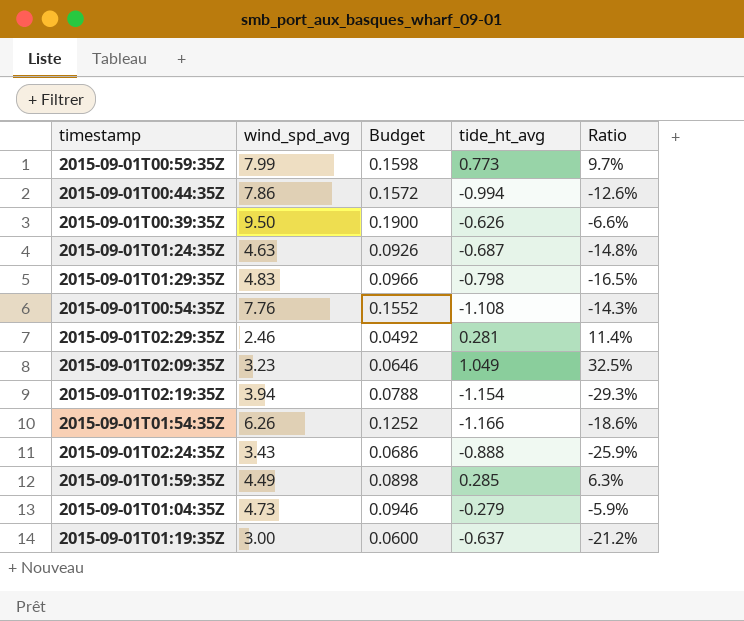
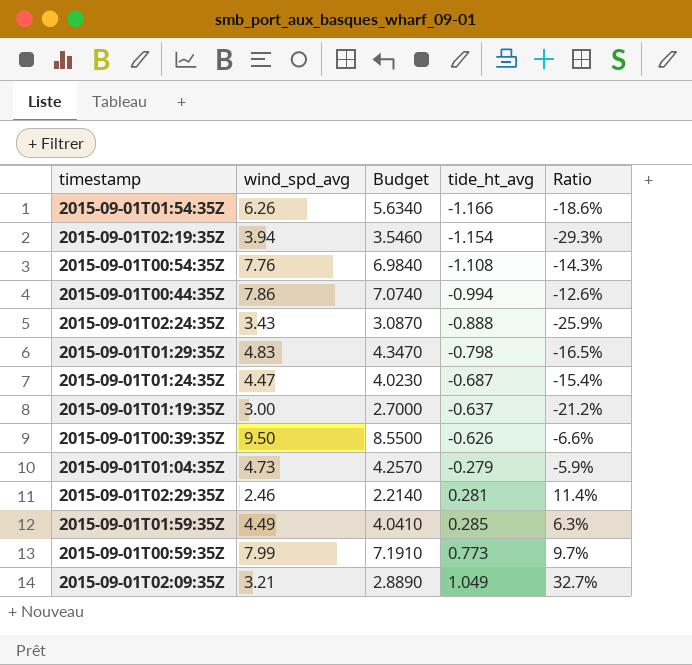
row order: none -> tide_ht_avg ascending
column Budget | formula: [wind_spd_avg] * 0.02 -> [wind_spd_avg] * 0.9
2015-09-01T01:24:35Z | wind_spd_avg: 4.63 -> 4.47
2015-09-01T01:24:35Z | Ratio: -14.8% -> -15.4%
2015-09-01T02:09:35Z | wind_spd_avg: 3.23 -> 3.21
2015-09-01T02:09:35Z | Ratio: 32.5% -> 32.7%

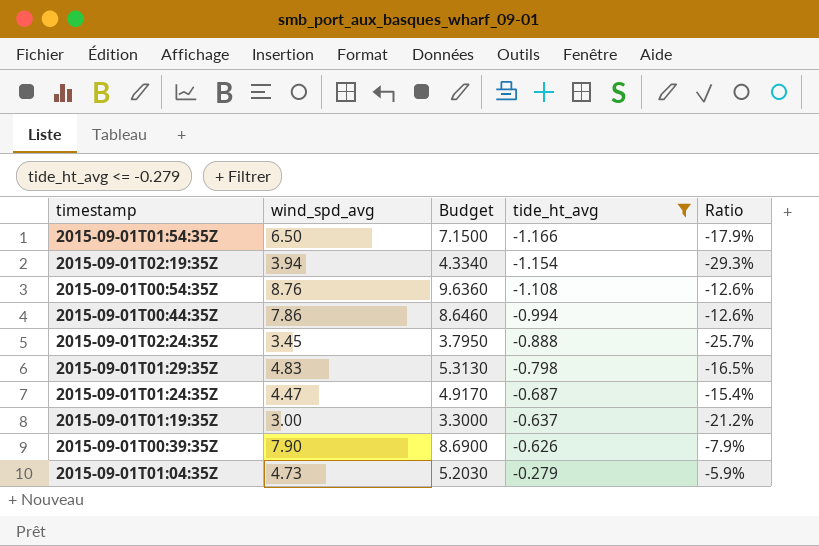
filter: none -> tide_ht_avg <= -0.279
column Budget | formula: [wind_spd_avg] * 0.9 -> [wind_spd_avg] * 1.1
2015-09-01T01:54:35Z | wind_spd_avg: 6.26 -> 6.50
2015-09-01T01:54:35Z | Ratio: -18.6% -> -17.9%
2015-09-01T00:54:35Z | wind_spd_avg: 7.76 -> 8.76
2015-09-01T00:54:35Z | Ratio: -14.3% -> -12.6%
2015-09-01T02:24:35Z | wind_spd_avg: 3.43 -> 3.45
2015-09-01T02:24:35Z | Ratio: -25.9% -> -25.7%
2015-09-01T00:39:35Z | wind_spd_avg: 9.50 -> 7.90
2015-09-01T00:39:35Z | Ratio: -6.6% -> -7.9%

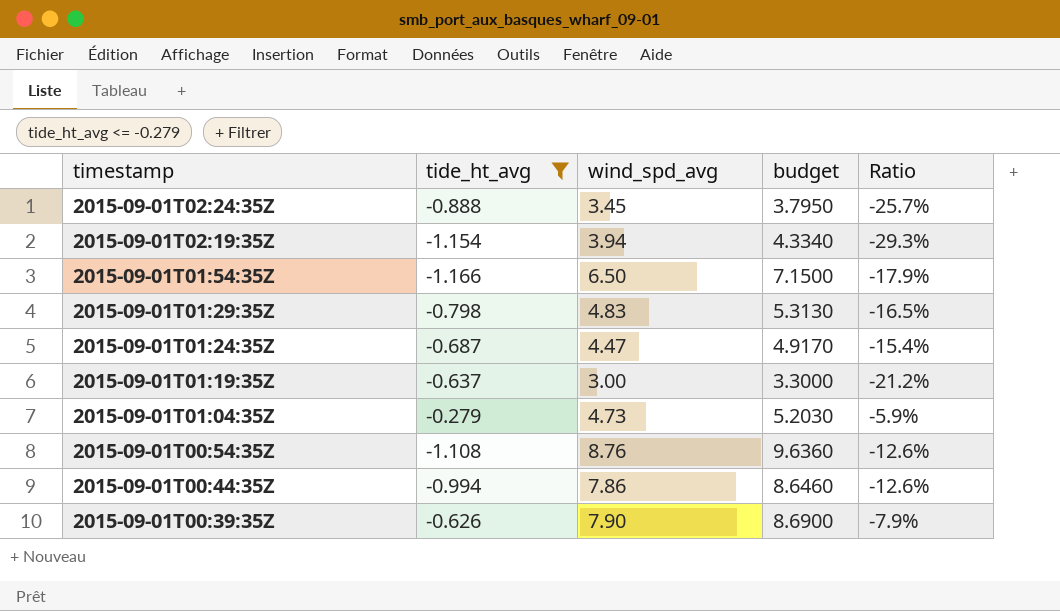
row order: tide_ht_avg ascending -> timestamp descending
column tide_ht_avg | position: 4 -> 2
column name: Budget -> budget

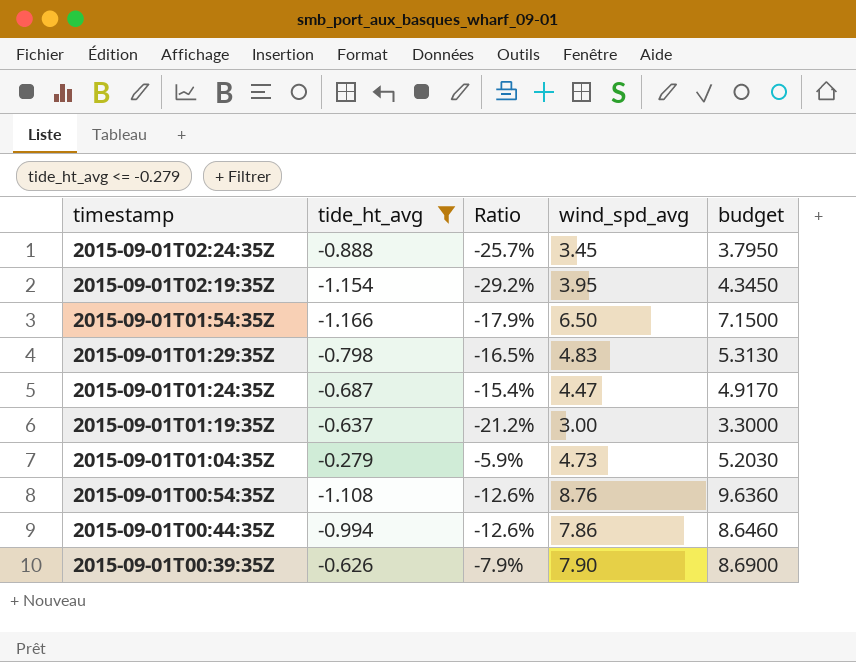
column Ratio | position: 5 -> 3
2015-09-01T02:19:35Z | Ratio: -29.3% -> -29.2%
2015-09-01T02:19:35Z | wind_spd_avg: 3.94 -> 3.95
2015-09-01T02:19:35Z | budget: 4.3340 -> 4.3450

